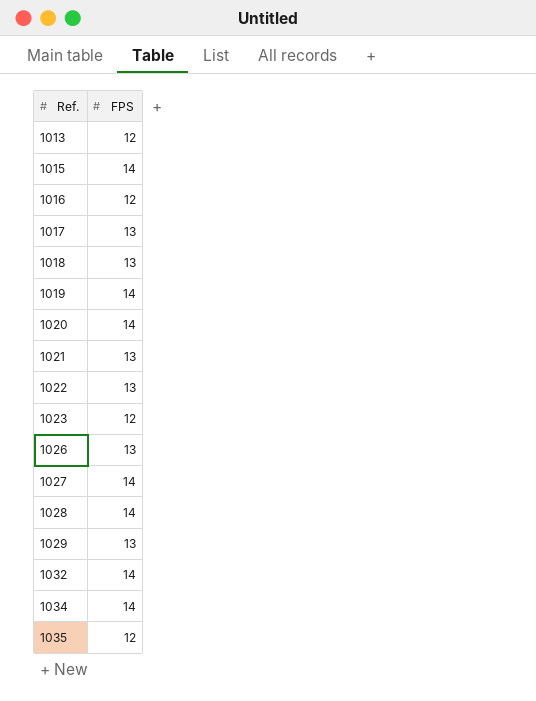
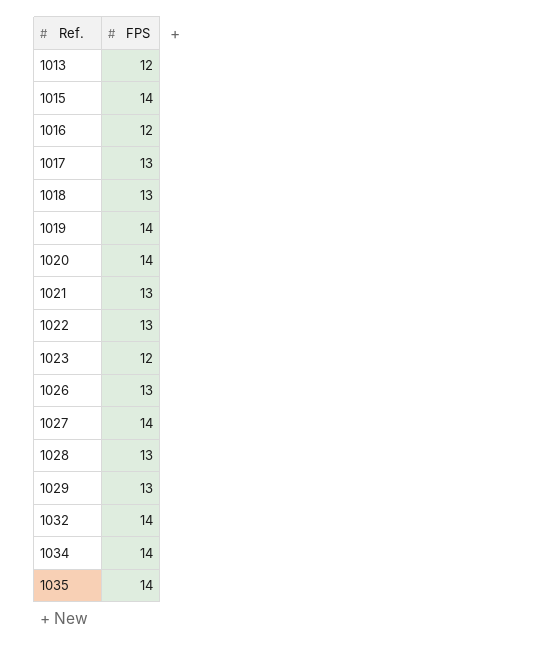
1028 | FPS: 14 -> 13
1035 | FPS: 12 -> 14

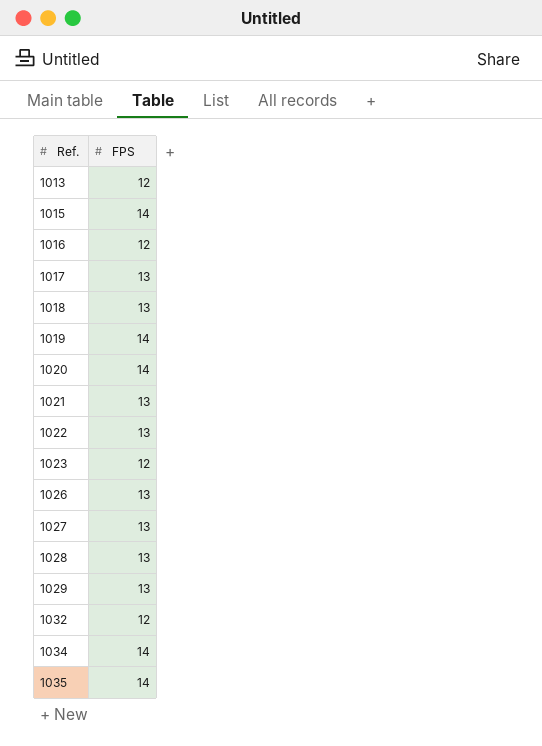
1027 | FPS: 14 -> 13
1032 | FPS: 14 -> 12

